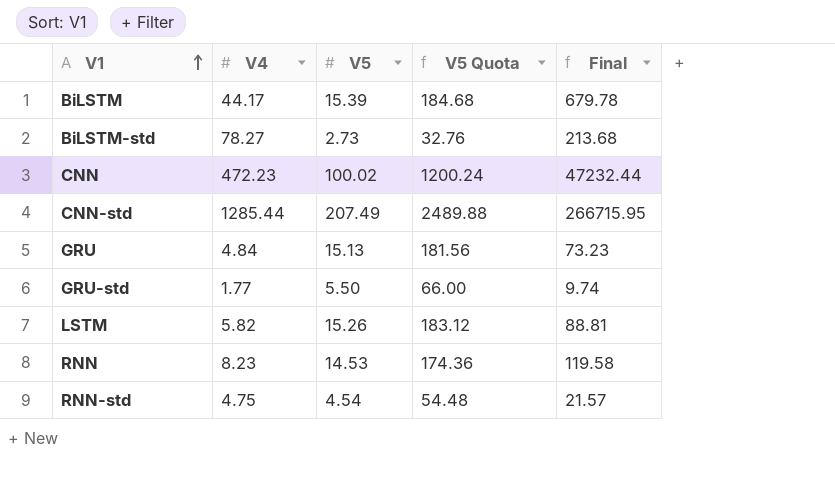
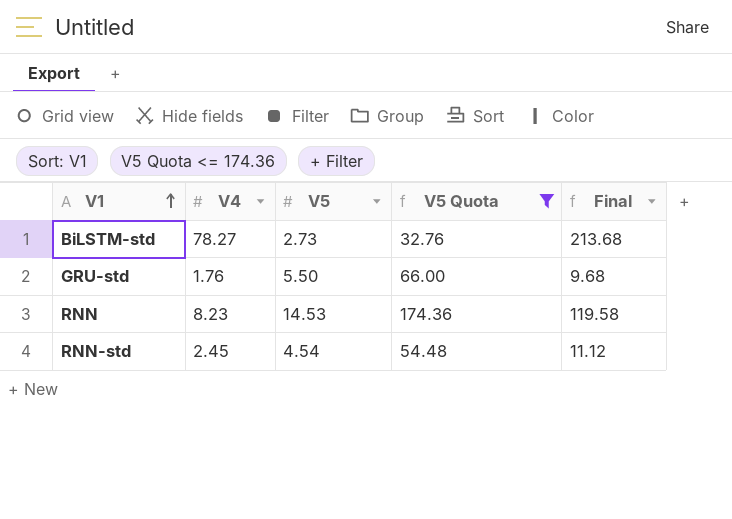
filter: none -> V5 Quota <= 174.36
GRU-std | V4: 1.77 -> 1.76
GRU-std | Final: 9.74 -> 9.68
RNN-std | V4: 4.75 -> 2.45
RNN-std | Final: 21.57 -> 11.12

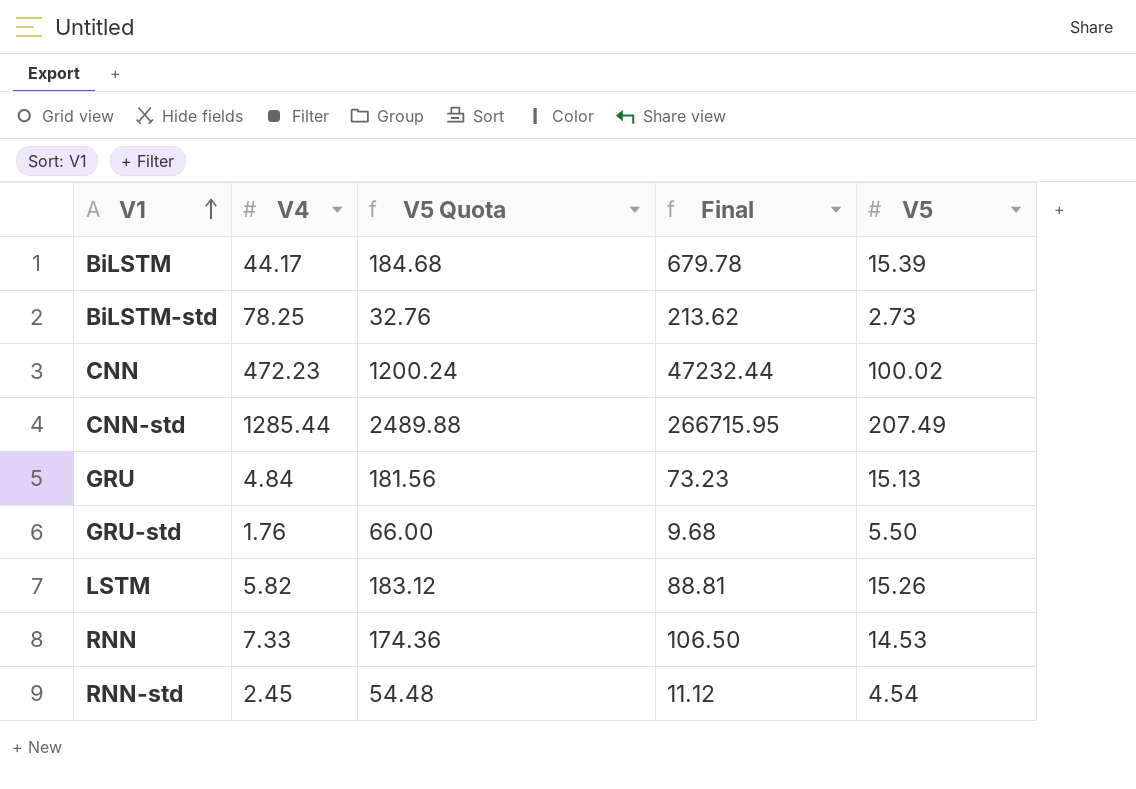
filter: V5 Quota <= 174.36 -> none
column V5 | position: 3 -> 5
BiLSTM-std | V4: 78.27 -> 78.25
BiLSTM-std | Final: 213.68 -> 213.62
RNN | V4: 8.23 -> 7.33
RNN | Final: 119.58 -> 106.50

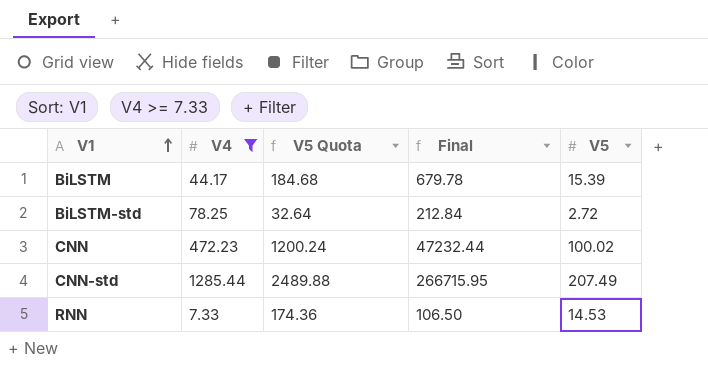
filter: none -> V4 >= 7.33
BiLSTM-std | V5 Quota: 32.76 -> 32.64
BiLSTM-std | Final: 213.62 -> 212.84
BiLSTM-std | V5: 2.73 -> 2.72

